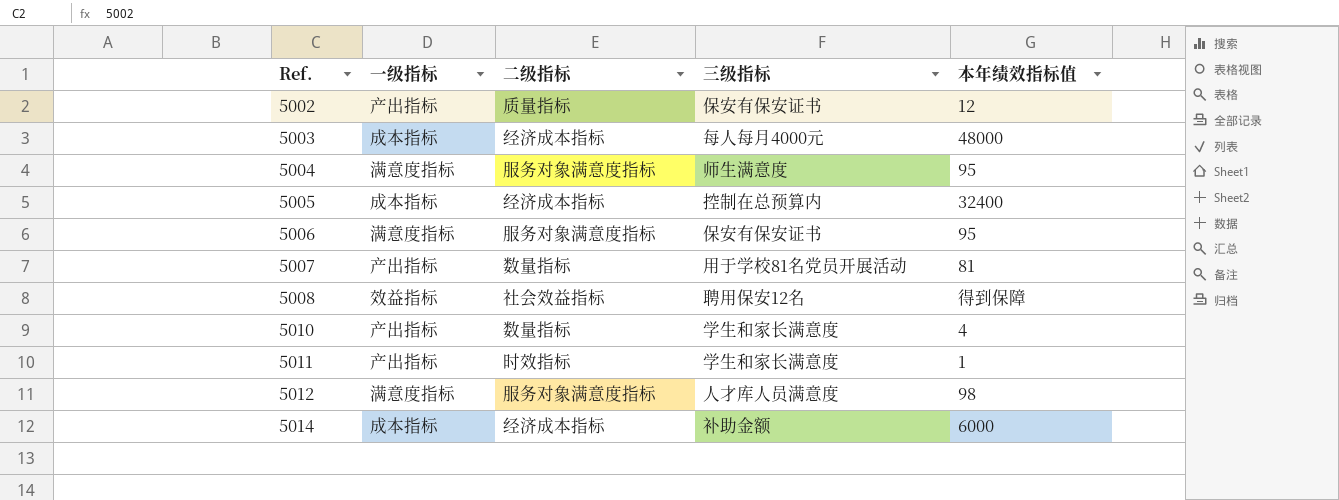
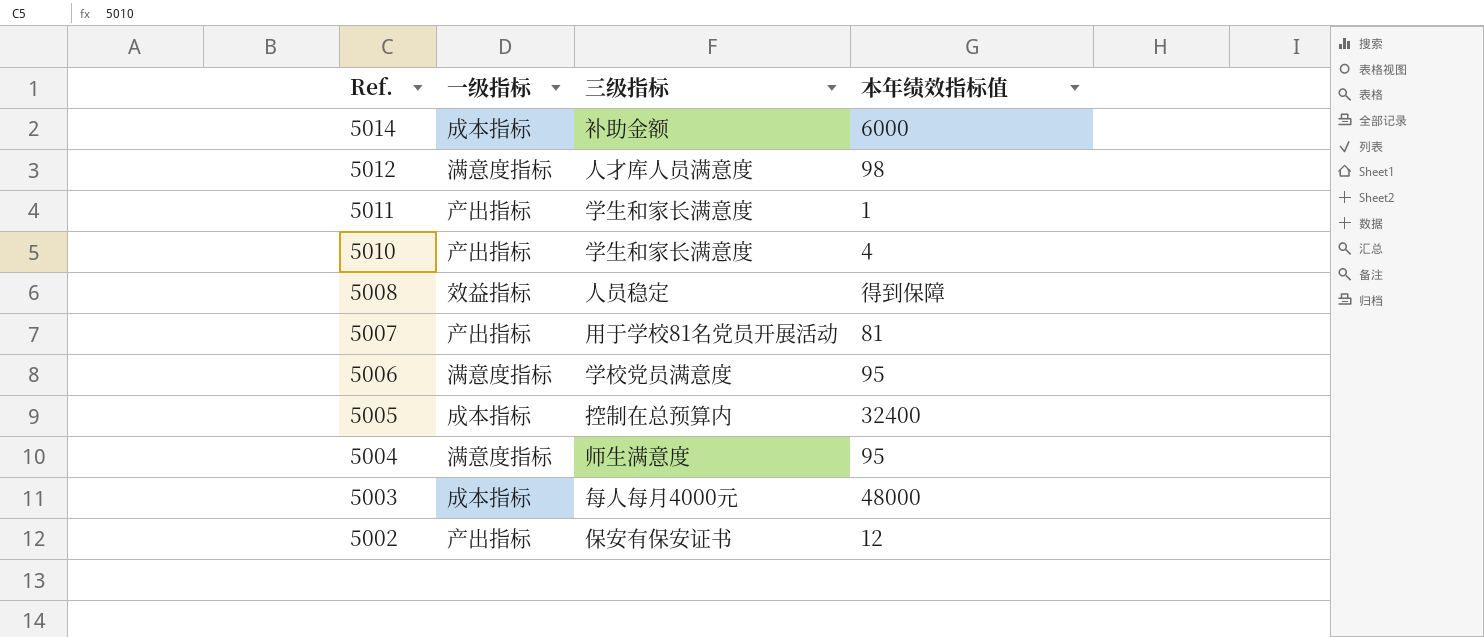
row order: Ref. ascending -> Ref. descending
column 二级指标 | position: 3 -> none
5008 | 三级指标: 聘用保安12名 -> 人员稳定
5006 | 三级指标: 保安有保安证书 -> 学校党员满意度

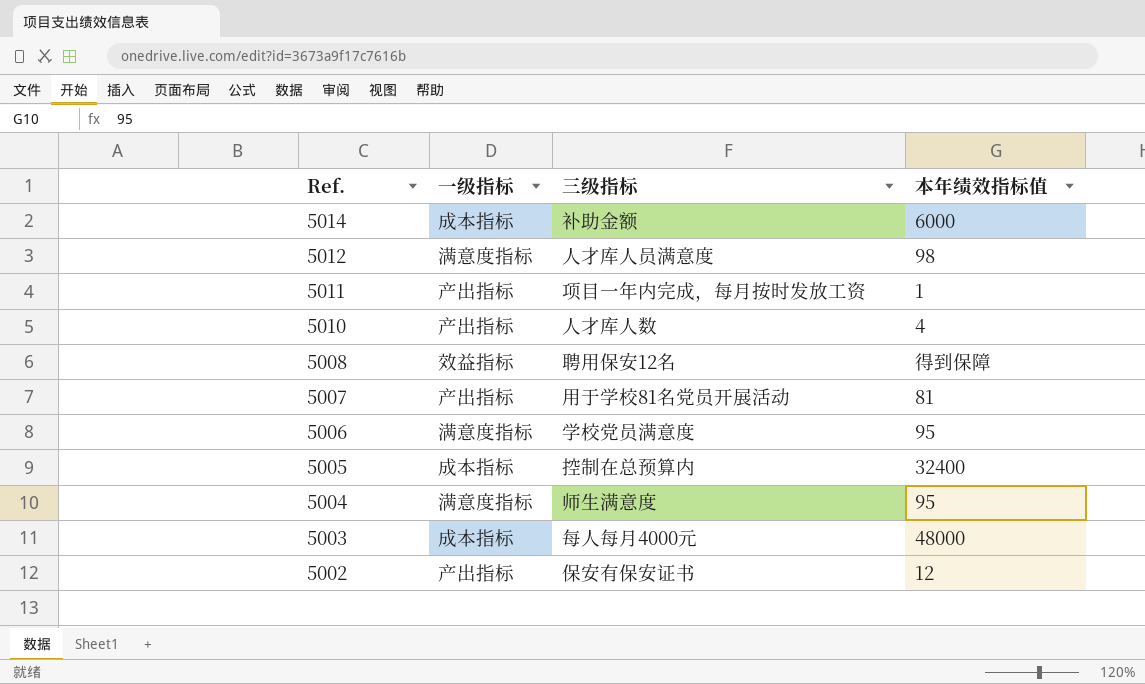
5011 | 三级指标: 学生和家长满意度 -> 项目一年内完成，每月按时发放工资
5010 | 三级指标: 学生和家长满意度 -> 人才库人数
5008 | 三级指标: 人员稳定 -> 聘用保安12名

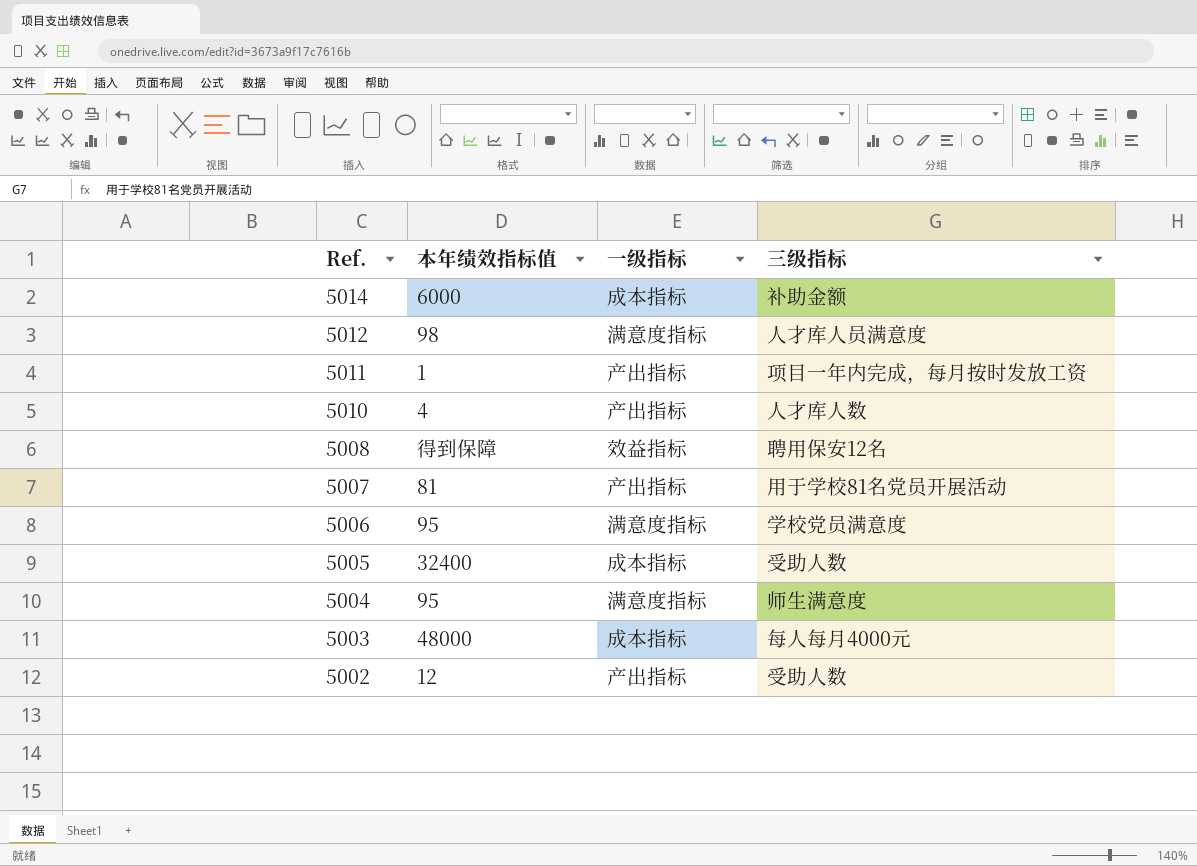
column 本年绩效指标值 | position: 4 -> 2
5005 | 三级指标: 控制在总预算内 -> 受助人数
5002 | 三级指标: 保安有保安证书 -> 受助人数

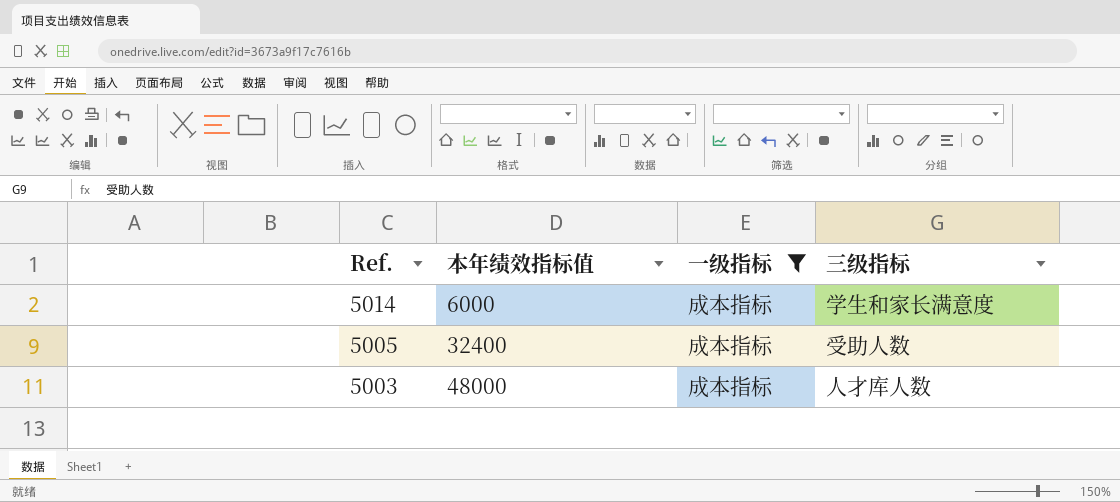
filter: none -> 一级指标 = 成本指标
5014 | 三级指标: 补助金额 -> 学生和家长满意度
5003 | 三级指标: 每人每月4000元 -> 人才库人数

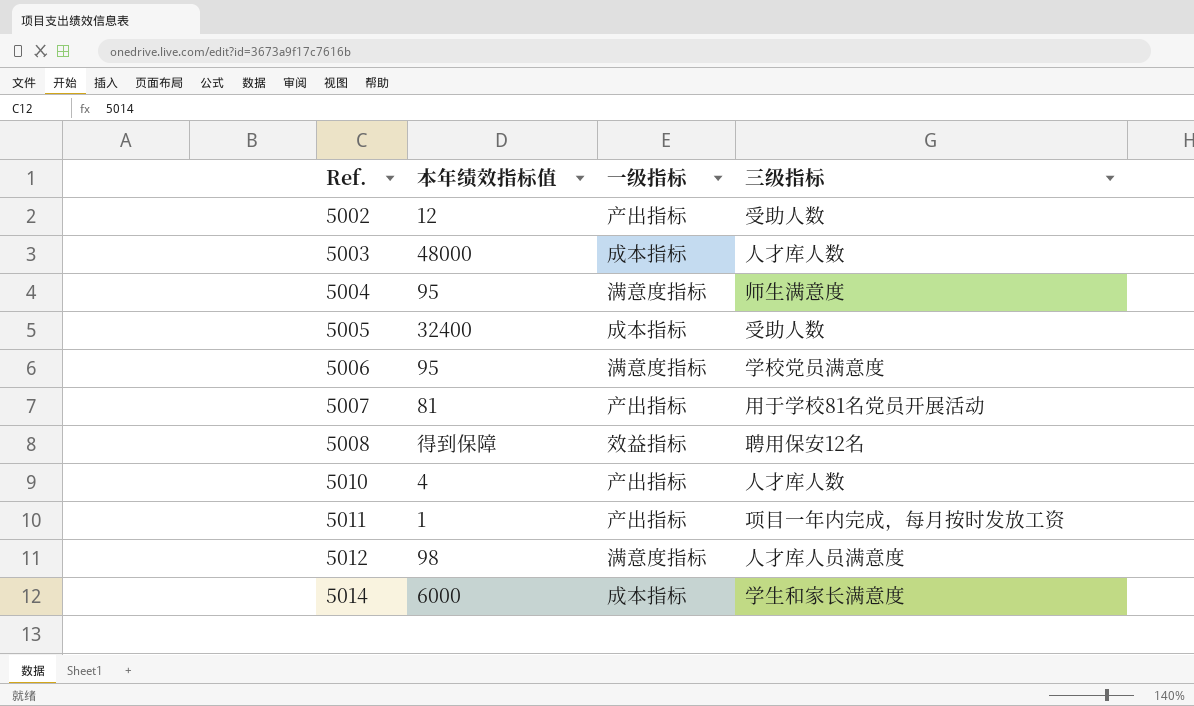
filter: 一级指标 = 成本指标 -> none
row order: Ref. descending -> Ref. ascending

